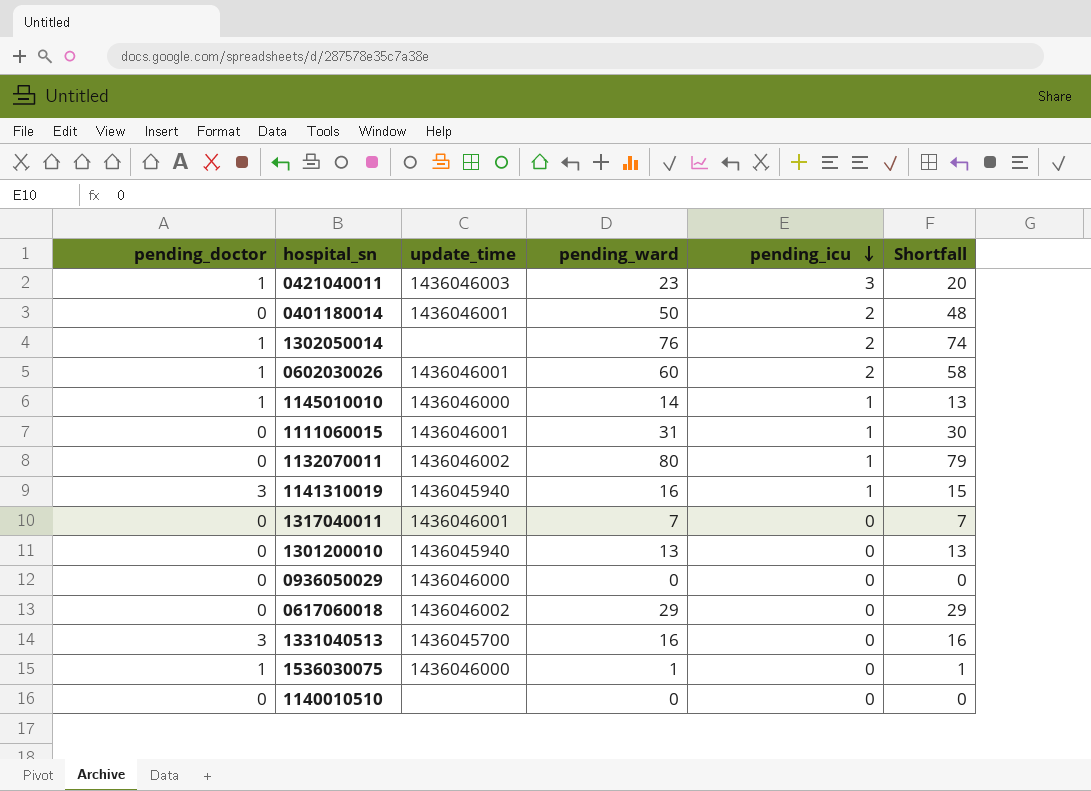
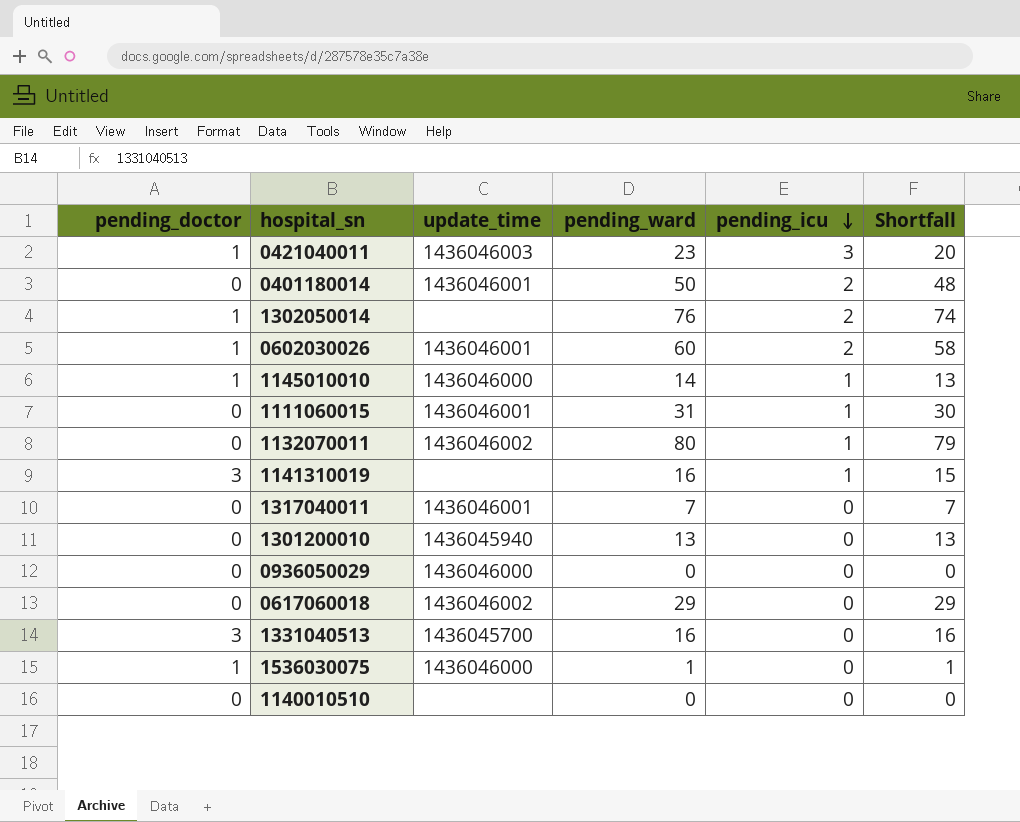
1141310019 | update_time: 1436045940 -> none

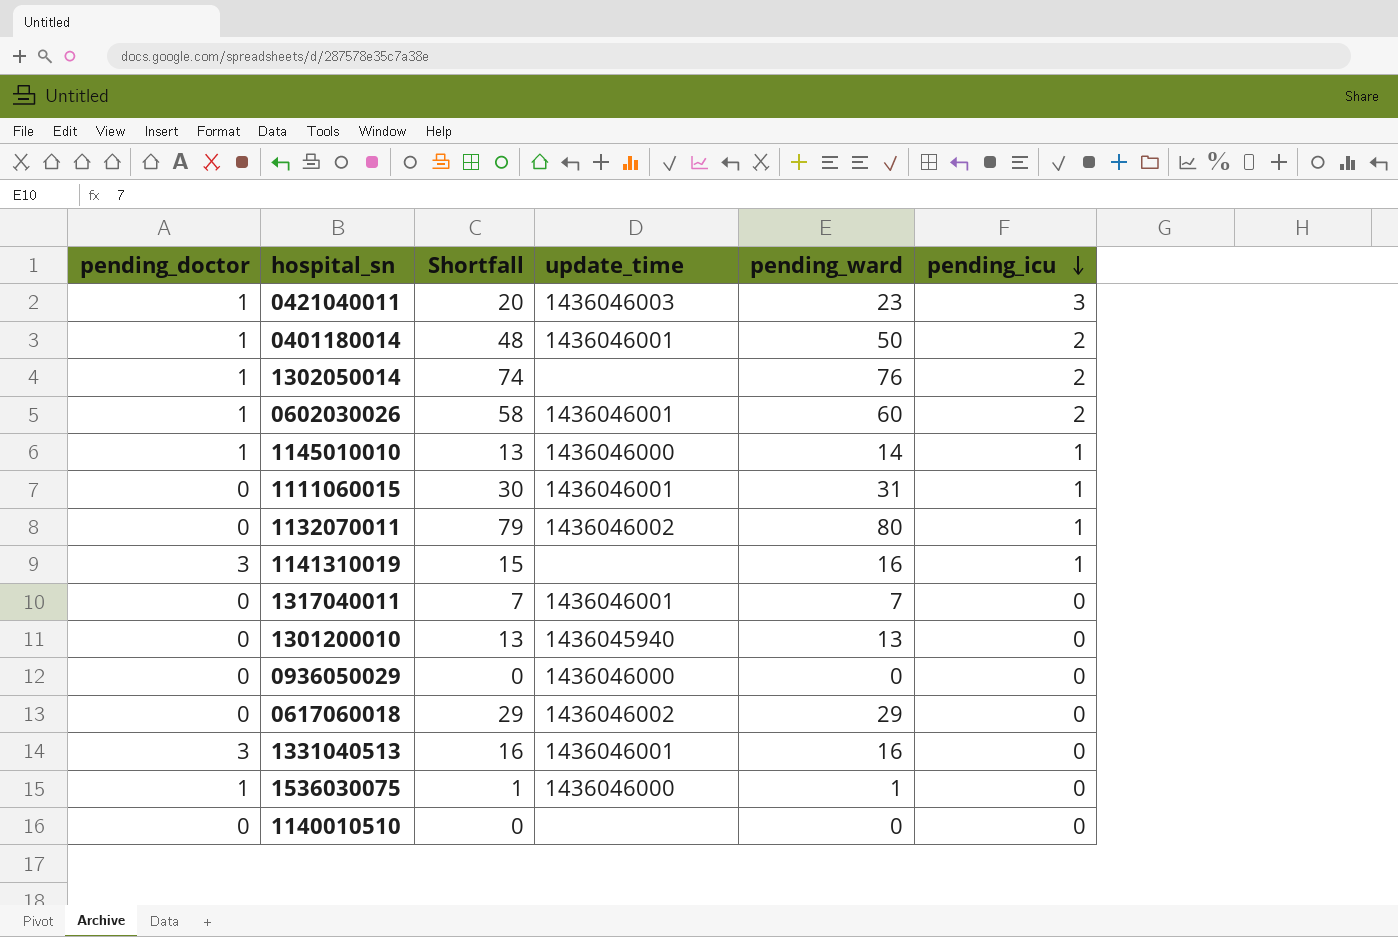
column Shortfall | position: 6 -> 3
0401180014 | pending_doctor: 0 -> 1
1331040513 | update_time: 1436045700 -> 1436046001

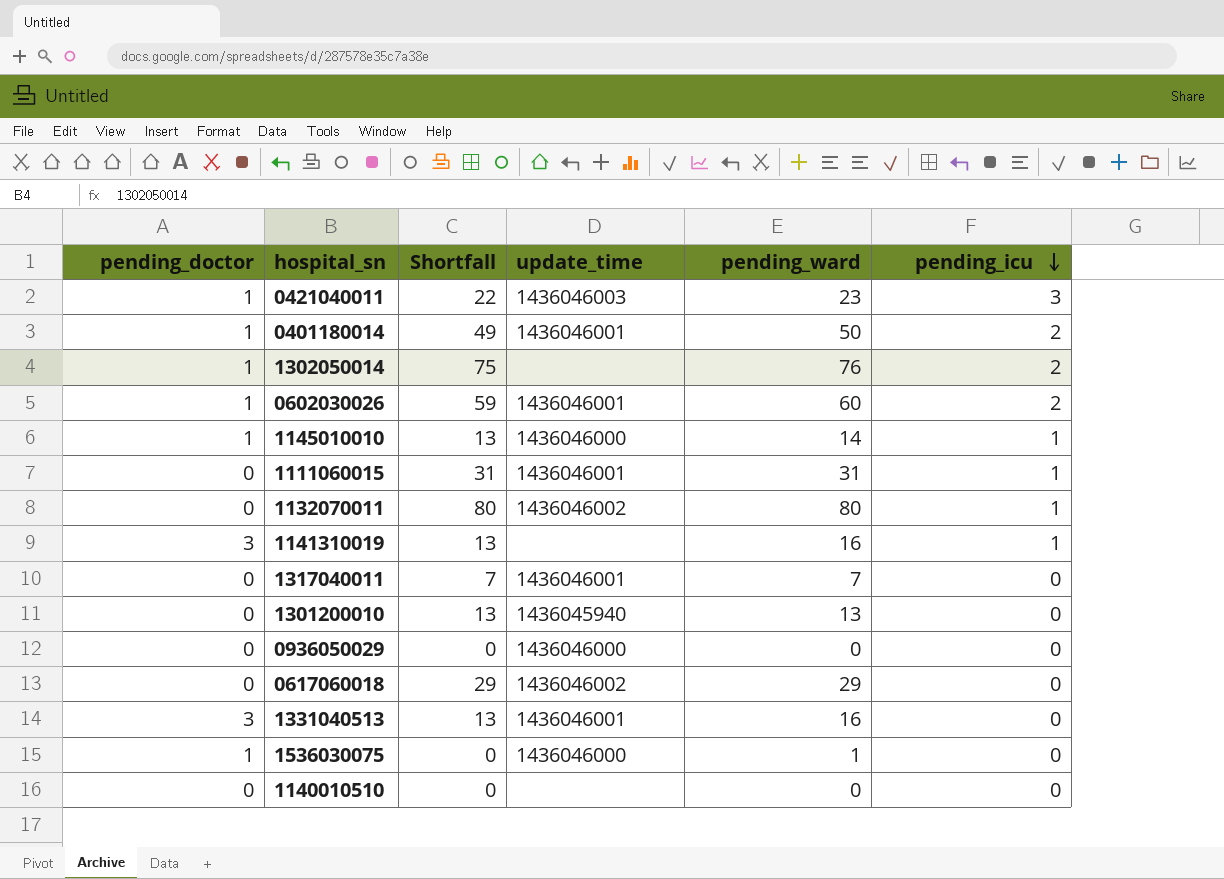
column Shortfall | formula: [pending_ward] - [pending_icu] -> [pending_ward] - [pending_doctor]

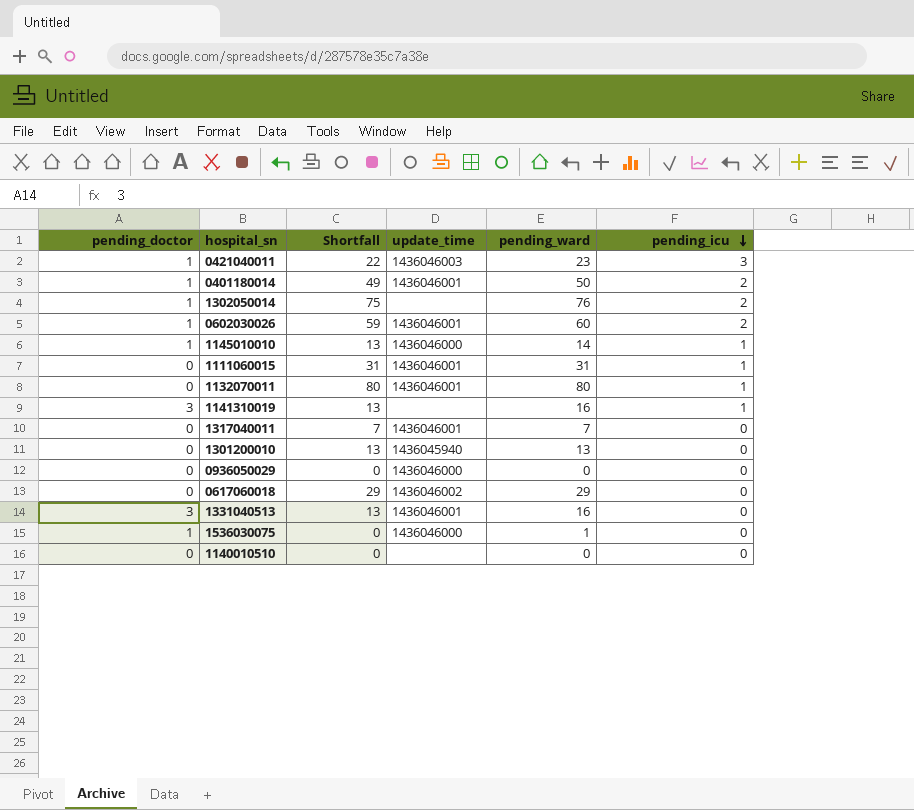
1132070011 | update_time: 1436046002 -> 1436046001

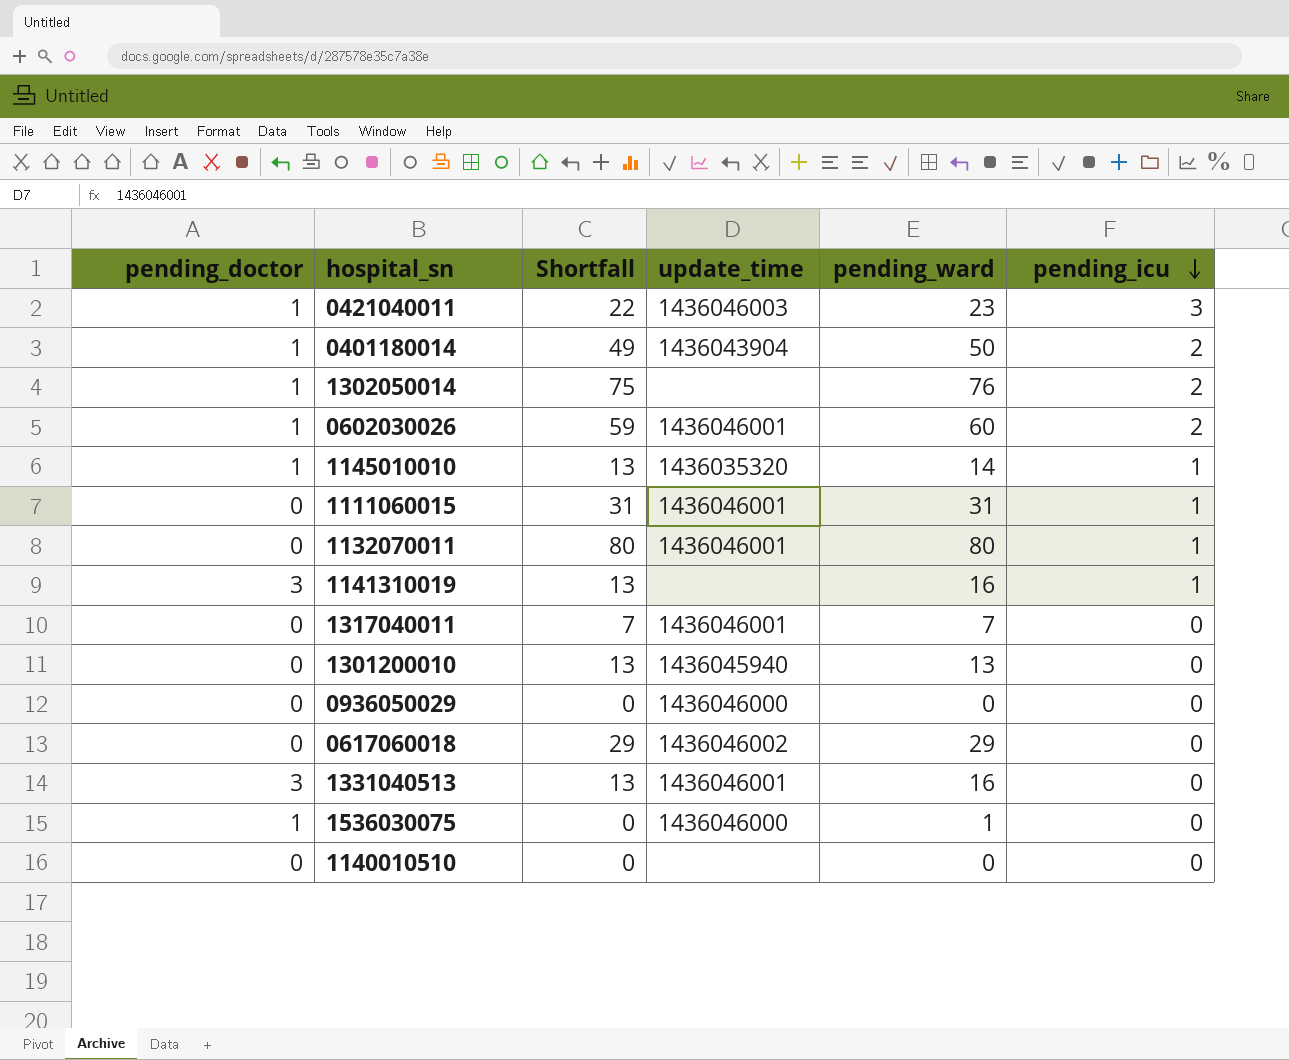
0401180014 | update_time: 1436046001 -> 1436043904
1145010010 | update_time: 1436046000 -> 1436035320

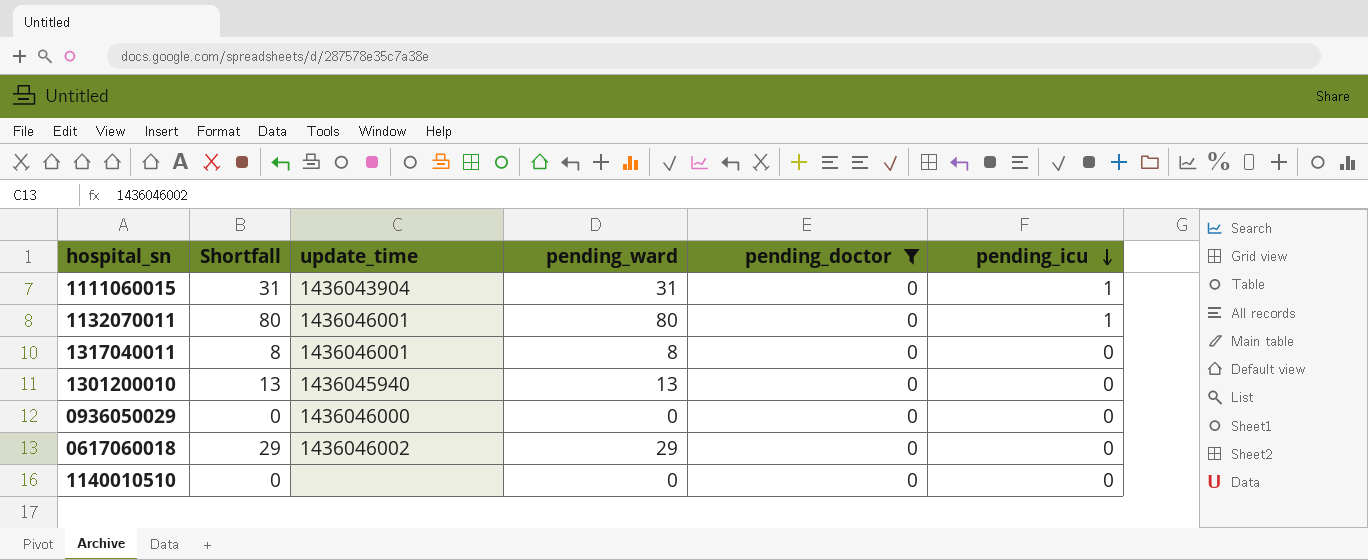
filter: none -> pending_doctor = 0
column pending_doctor | position: 1 -> 5
1111060015 | update_time: 1436046001 -> 1436043904
1317040011 | Shortfall: 7 -> 8
1317040011 | pending_ward: 7 -> 8

